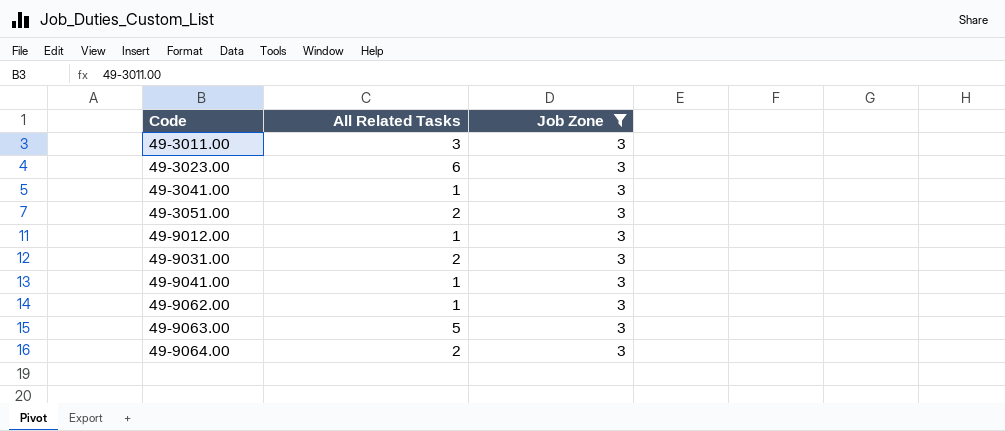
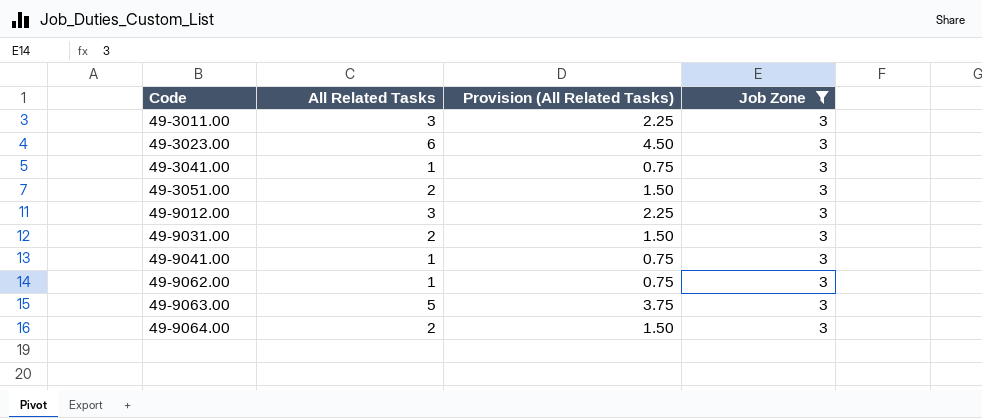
column Provision (All Related Tasks) | formula: none -> [All Related Tasks] * 0.75
49-9012.00 | All Related Tasks: 1 -> 3

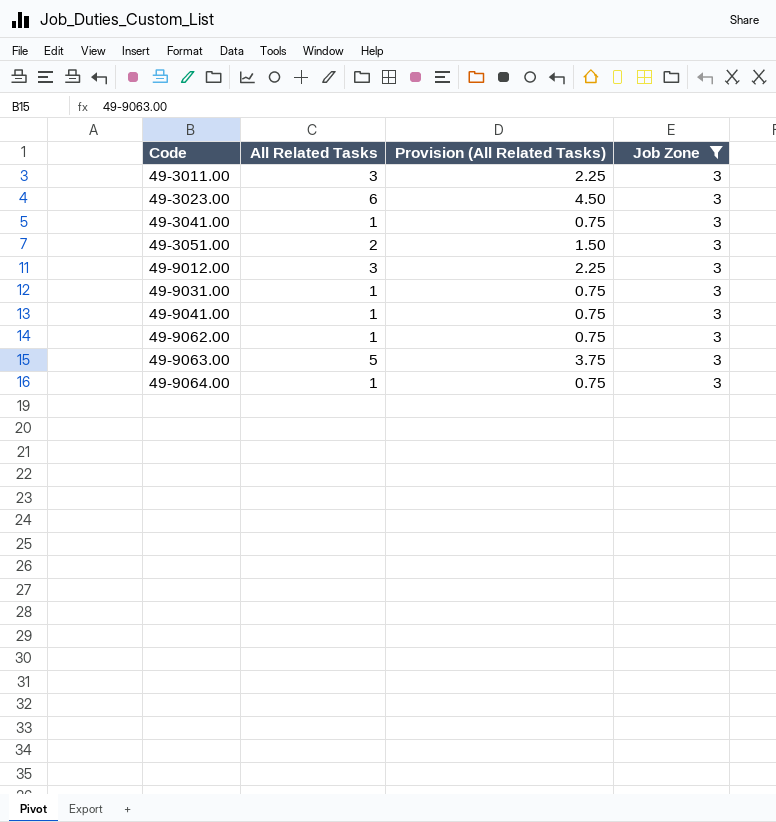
49-9031.00 | All Related Tasks: 2 -> 1
49-9031.00 | Provision (All Related Tasks): 1.50 -> 0.75
49-9064.00 | All Related Tasks: 2 -> 1
49-9064.00 | Provision (All Related Tasks): 1.50 -> 0.75

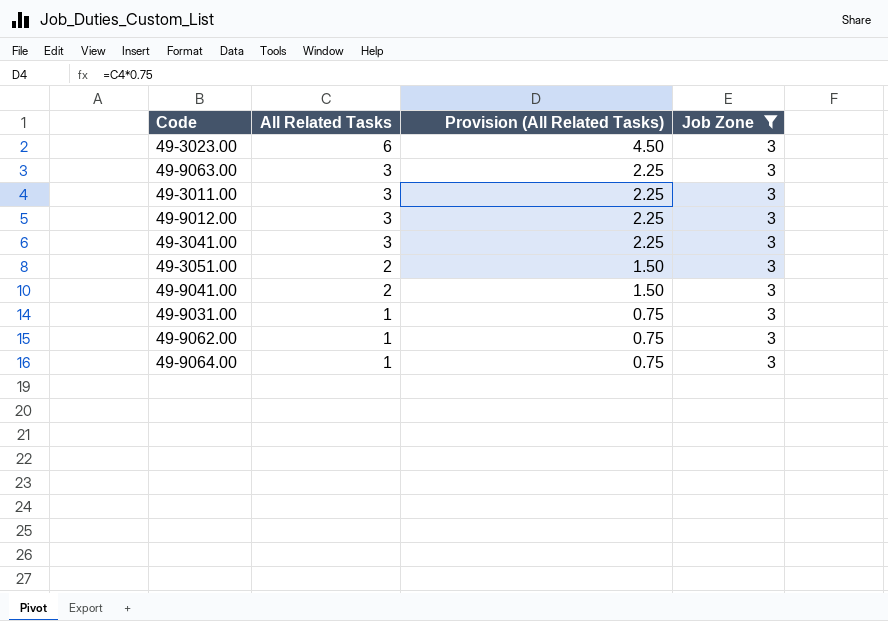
row order: Code ascending -> All Related Tasks descending
49-9063.00 | All Related Tasks: 5 -> 3
49-9063.00 | Provision (All Related Tasks): 3.75 -> 2.25
49-3041.00 | All Related Tasks: 1 -> 3
49-3041.00 | Provision (All Related Tasks): 0.75 -> 2.25
49-9041.00 | All Related Tasks: 1 -> 2
49-9041.00 | Provision (All Related Tasks): 0.75 -> 1.50

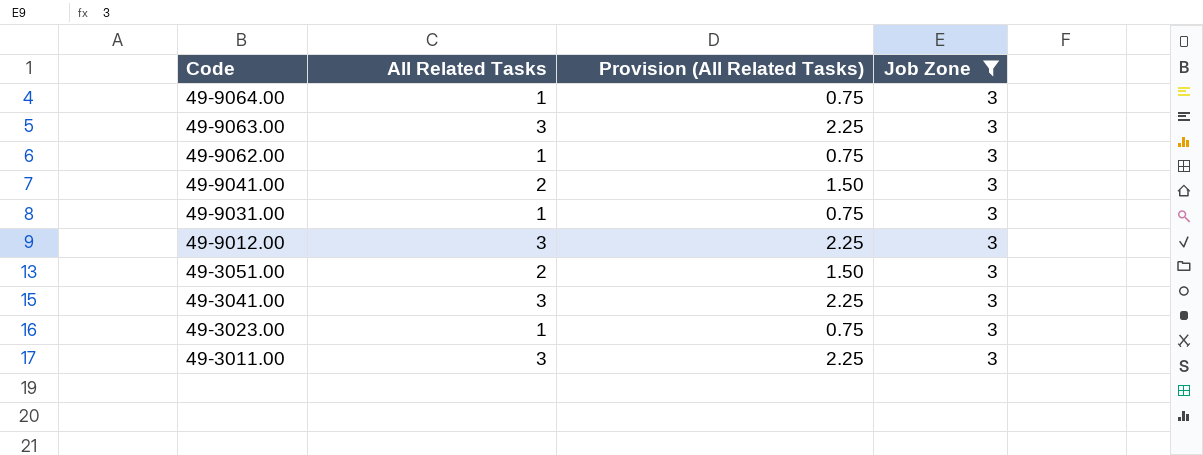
row order: All Related Tasks descending -> Code descending
49-3023.00 | All Related Tasks: 6 -> 1
49-3023.00 | Provision (All Related Tasks): 4.50 -> 0.75

